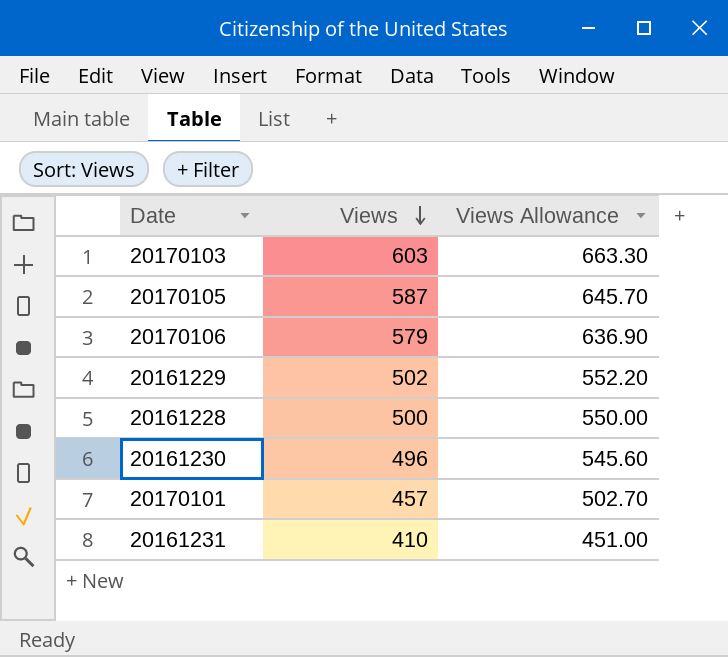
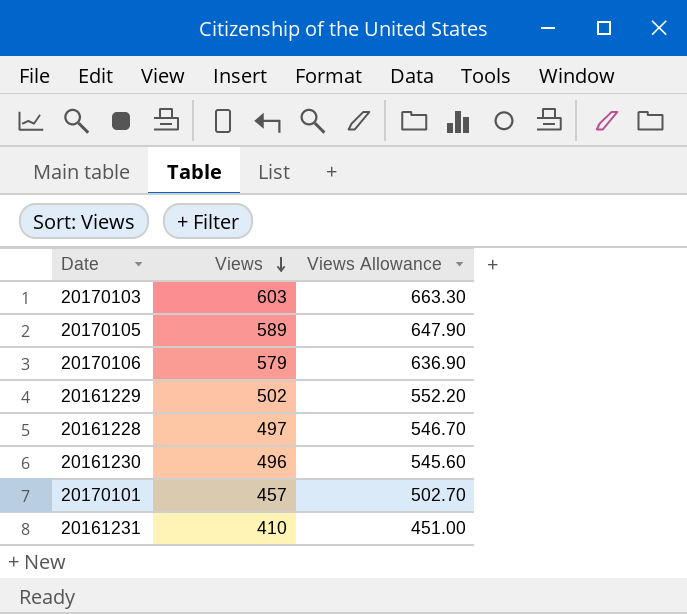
20170105 | Views: 587 -> 589
20170105 | Views Allowance: 645.70 -> 647.90
20161228 | Views: 500 -> 497
20161228 | Views Allowance: 550.00 -> 546.70

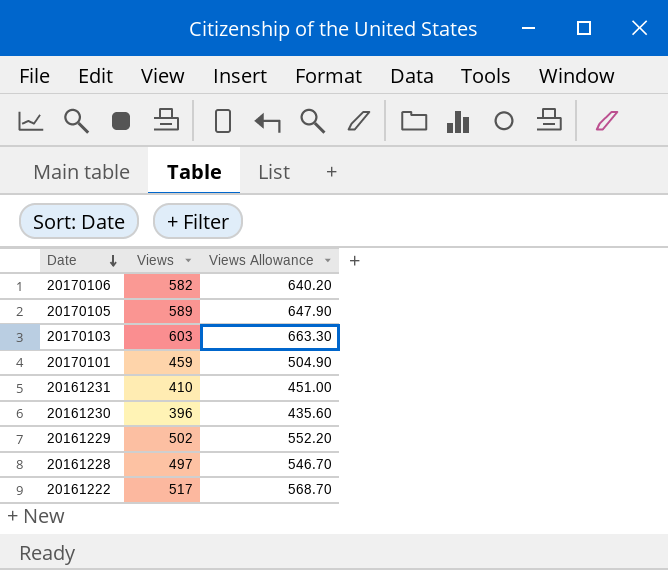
row order: Views descending -> Date descending
20170106 | Views: 579 -> 582
20170106 | Views Allowance: 636.90 -> 640.20
20170101 | Views: 457 -> 459
20170101 | Views Allowance: 502.70 -> 504.90
20161230 | Views: 496 -> 396
20161230 | Views Allowance: 545.60 -> 435.60
row 20161222: none -> 517 | 568.70

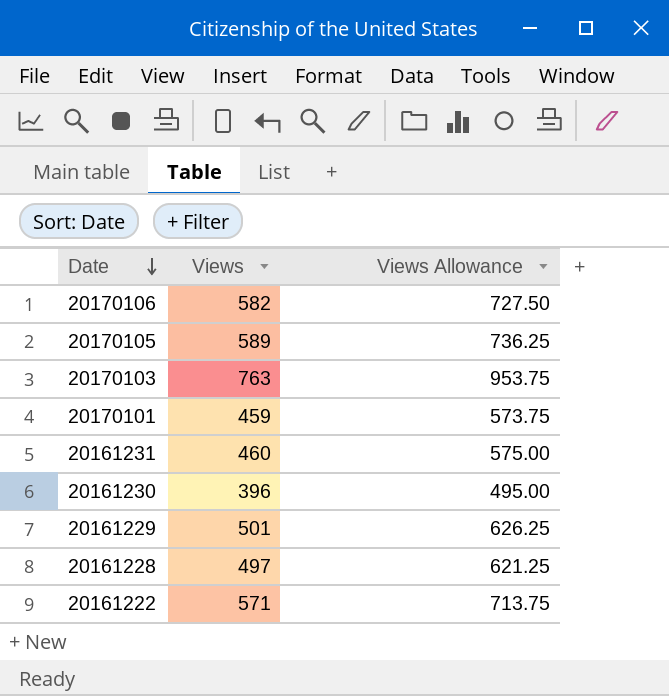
column Views Allowance | formula: [Views] * 1.1 -> [Views] * 1.25
20170103 | Views: 603 -> 763
20161231 | Views: 410 -> 460
20161229 | Views: 502 -> 501
20161222 | Views: 517 -> 571

